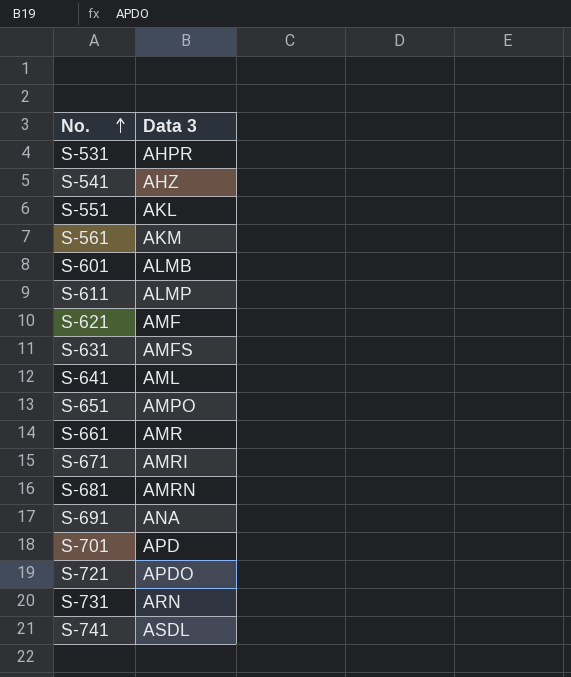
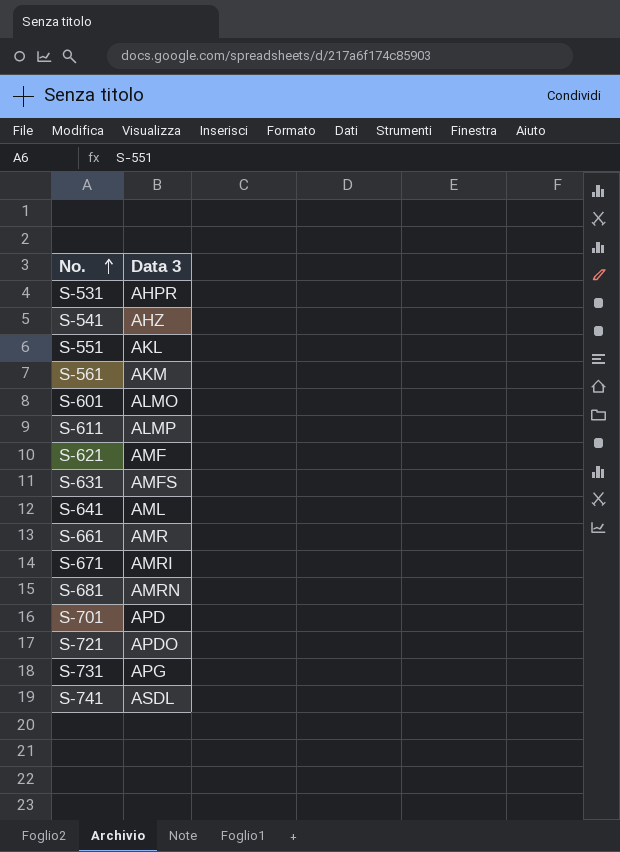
row S-651: AMPO -> none
row S-691: ANA -> none
S-601 | Data 3: ALMB -> ALMO
S-731 | Data 3: ARN -> APG

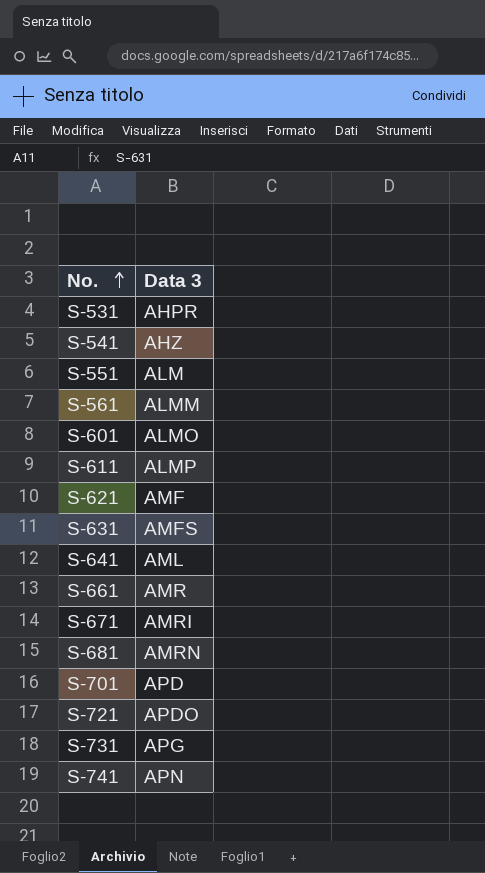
S-551 | Data 3: AKL -> ALM
S-561 | Data 3: AKM -> ALMM
S-741 | Data 3: ASDL -> APN

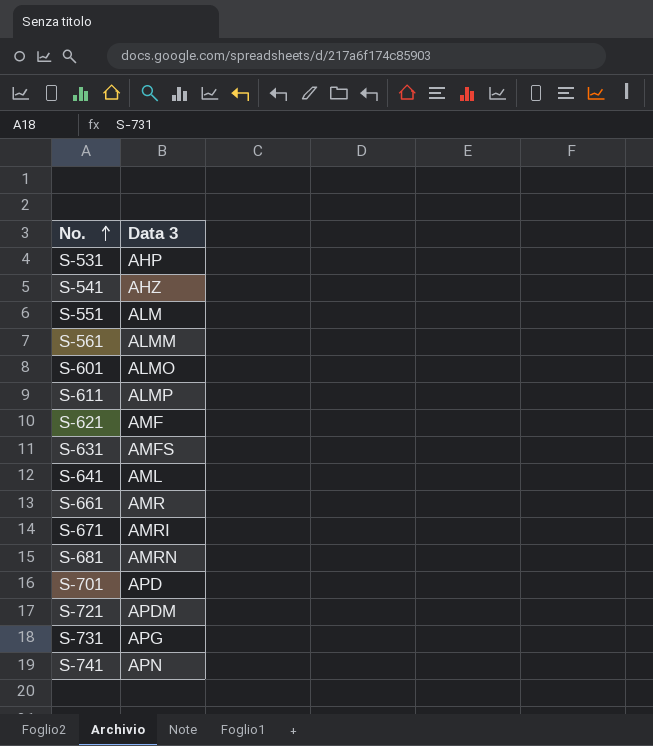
S-531 | Data 3: AHPR -> AHP
S-721 | Data 3: APDO -> APDM

